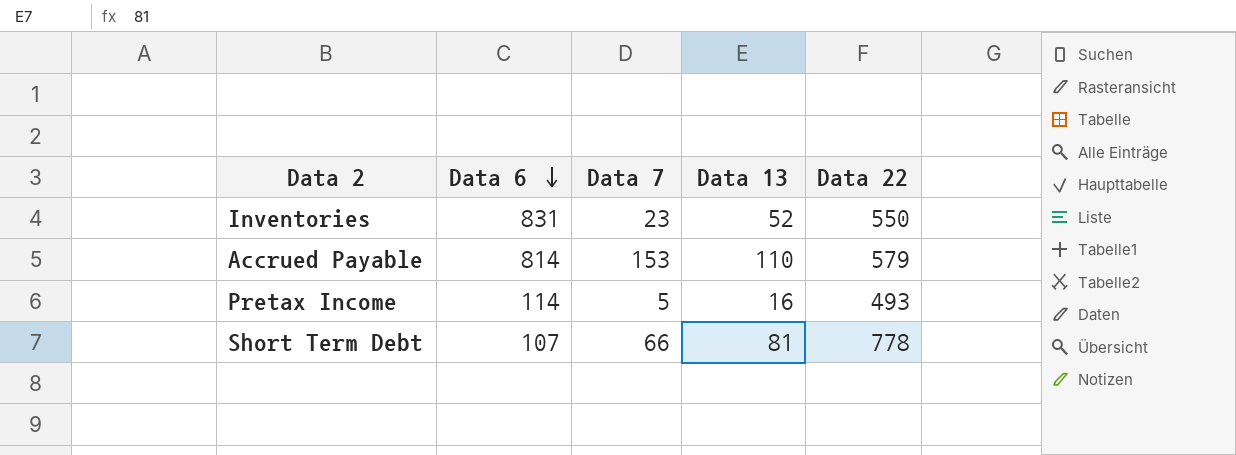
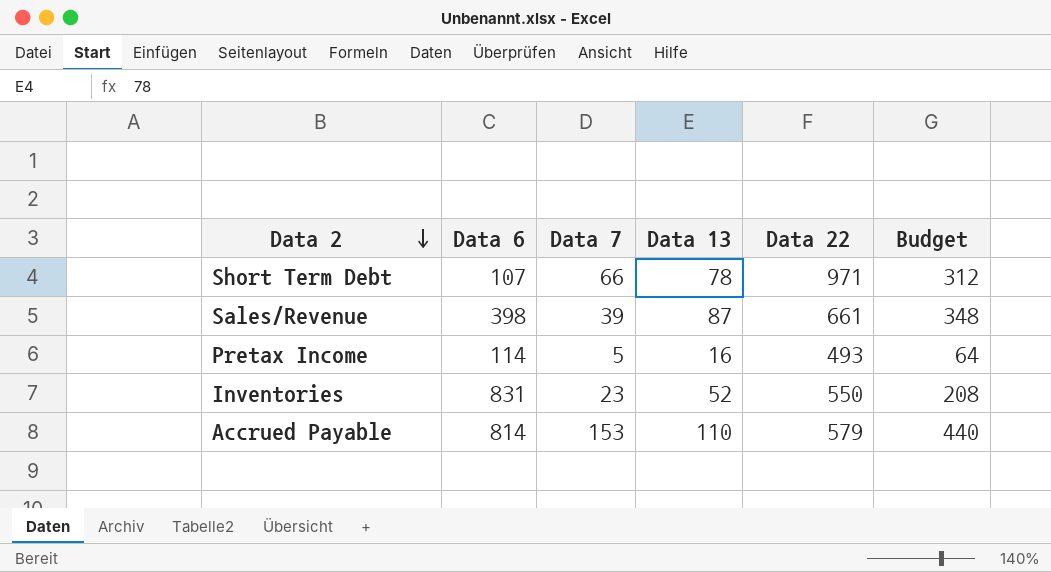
row order: Data 6 descending -> Data 2 descending
column Budget | formula: none -> [Data 13] * 4
Short Term Debt | Data 13: 81 -> 78
Short Term Debt | Data 22: 778 -> 971
row Sales/Revenue: none -> 398 | 39 | 87 | 661 | 348

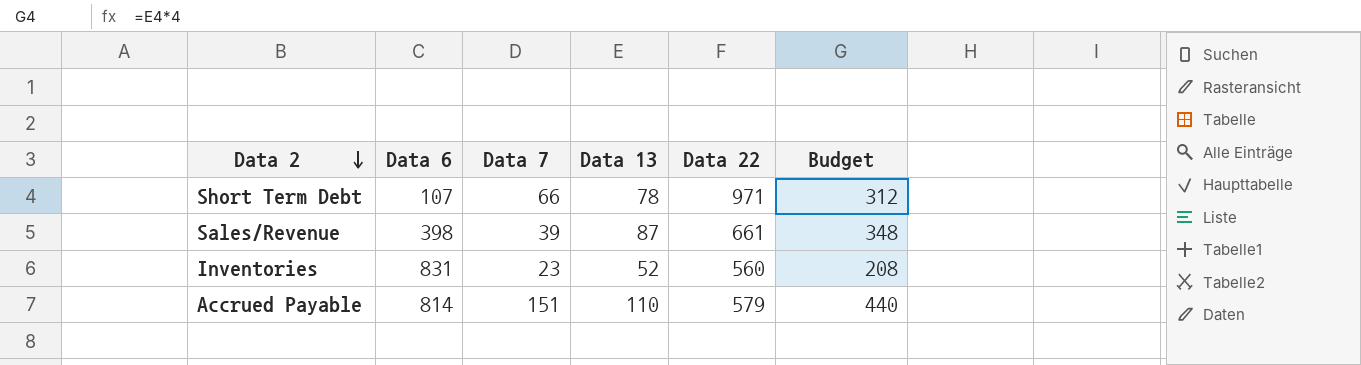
row Pretax Income: 114 | 5 | 16 | 493 | 64 -> none
Inventories | Data 22: 550 -> 560
Accrued Payable | Data 7: 153 -> 151

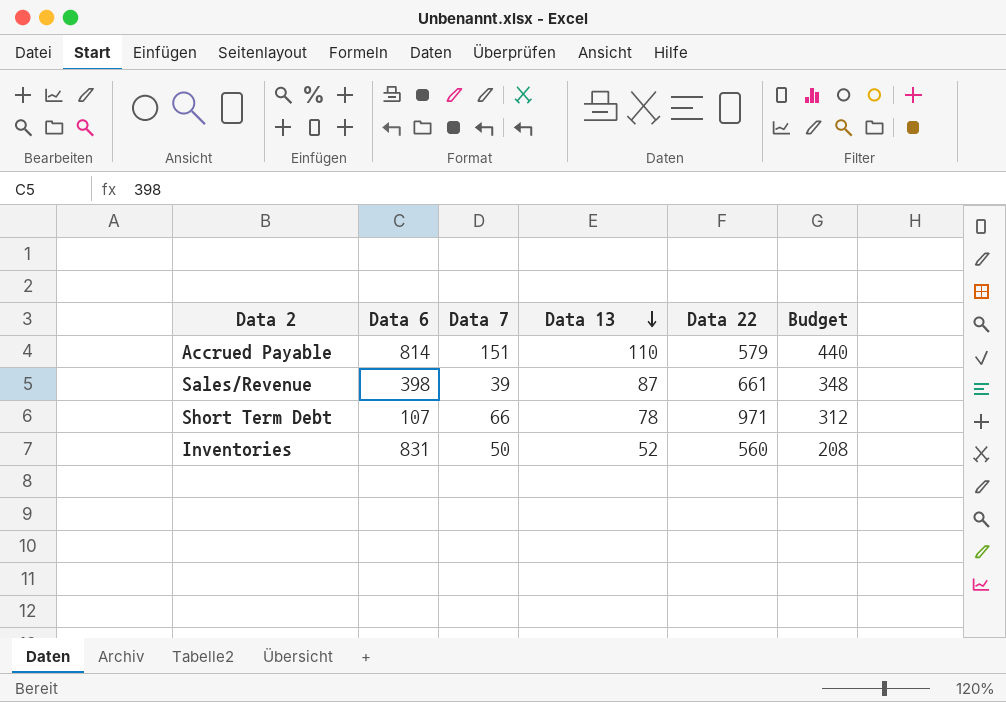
row order: Data 2 descending -> Data 13 descending
Inventories | Data 7: 23 -> 50

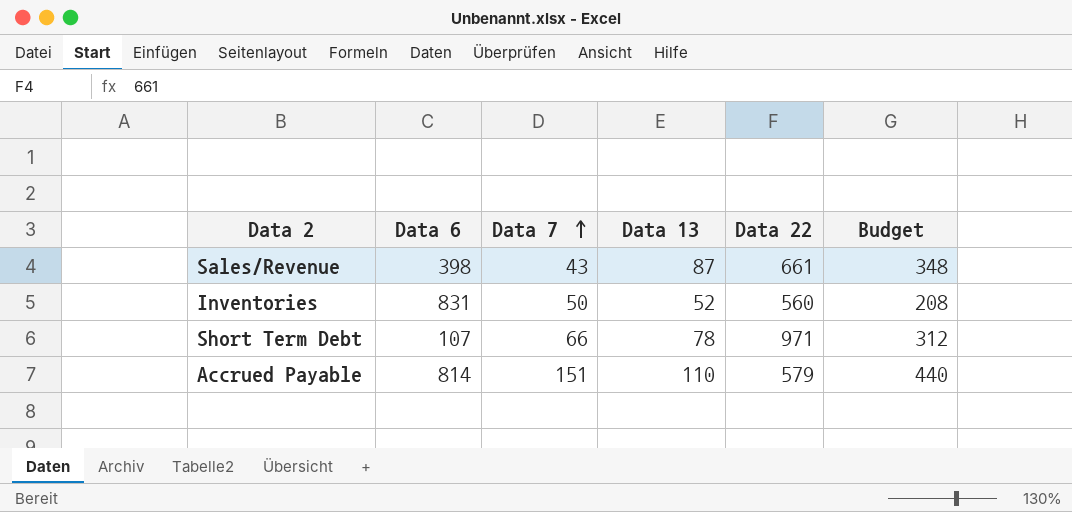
row order: Data 13 descending -> Data 7 ascending
Sales/Revenue | Data 7: 39 -> 43

